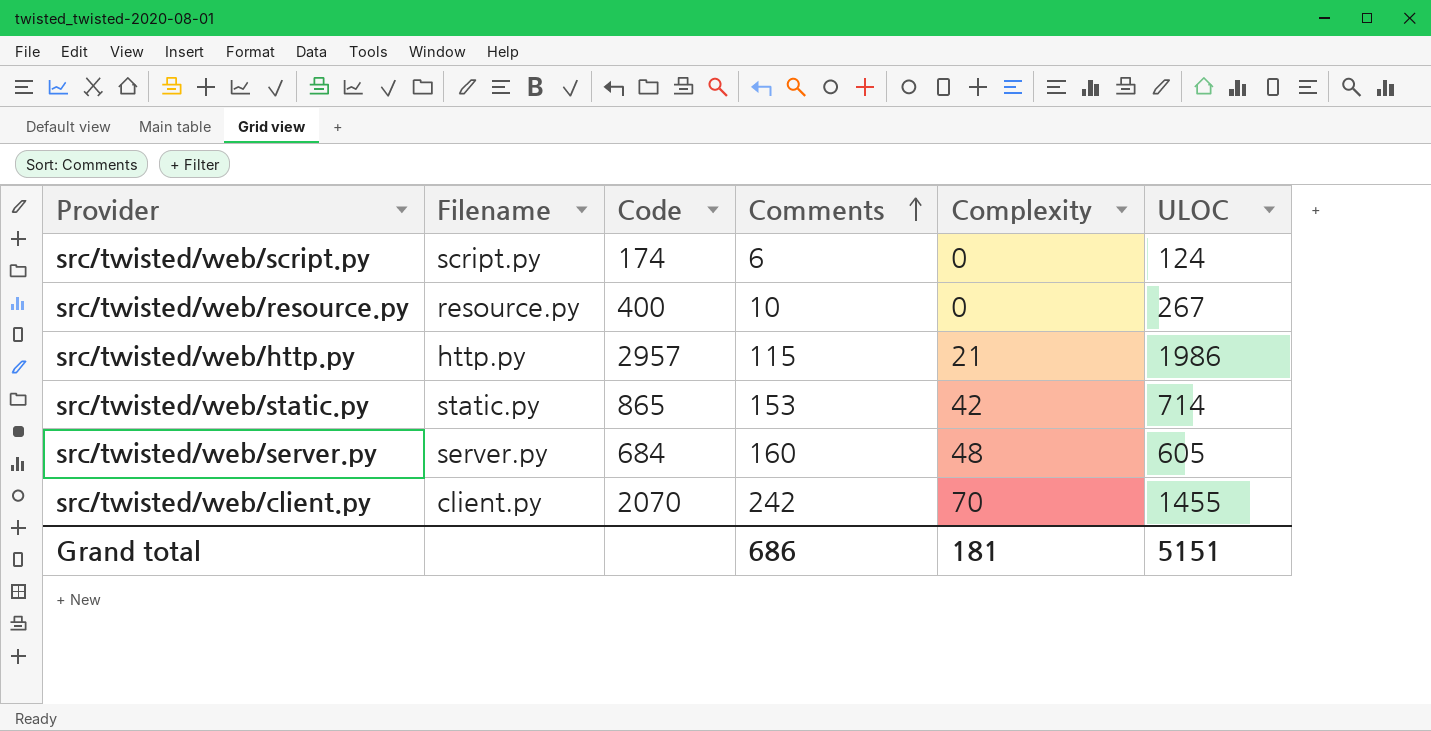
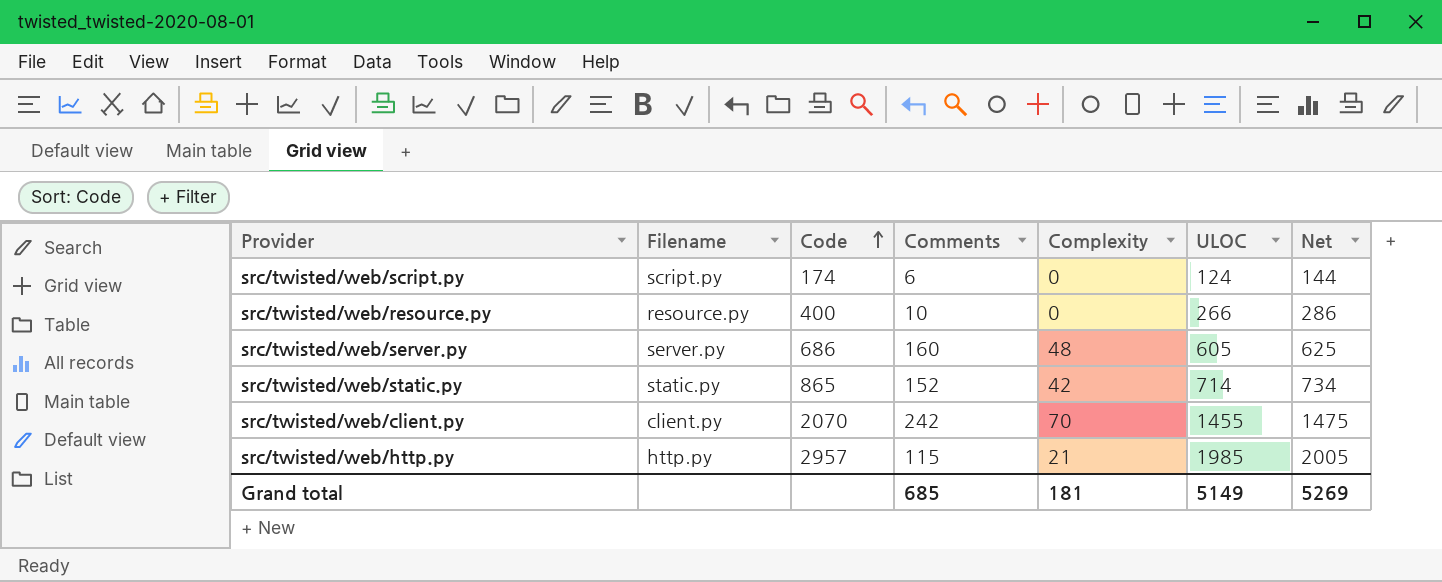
row order: Comments ascending -> Code ascending
column Net | formula: none -> [ULOC] + 20
src/twisted/web/resource.py | ULOC: 267 -> 266
src/twisted/web/server.py | Code: 684 -> 686
src/twisted/web/static.py | Comments: 153 -> 152
src/twisted/web/http.py | ULOC: 1986 -> 1985
Grand total | Comments: 686 -> 685
Grand total | ULOC: 5151 -> 5149

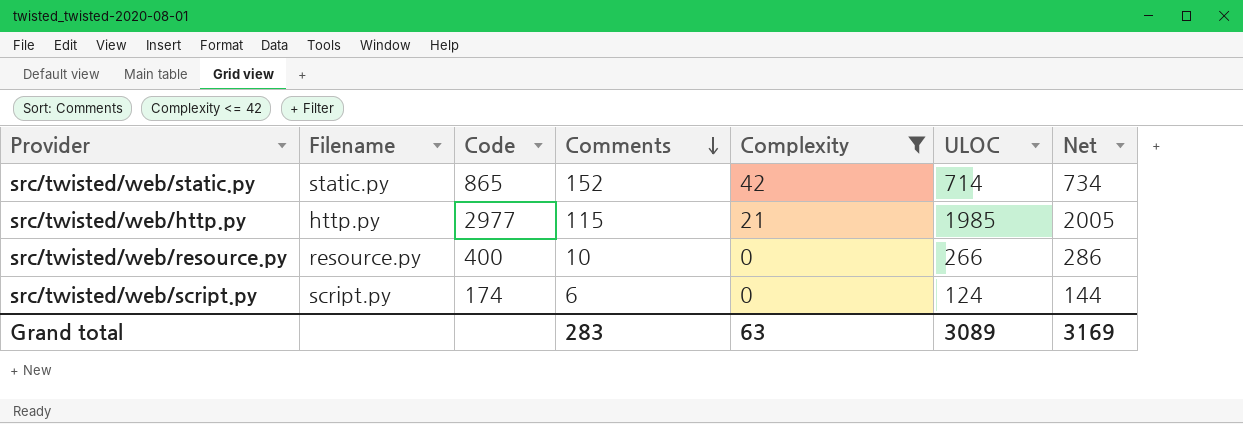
filter: none -> Complexity <= 42
row order: Code ascending -> Comments descending
src/twisted/web/http.py | Code: 2957 -> 2977
Grand total | Comments: 685 -> 283
Grand total | Complexity: 181 -> 63
Grand total | ULOC: 5149 -> 3089
Grand total | Net: 5269 -> 3169

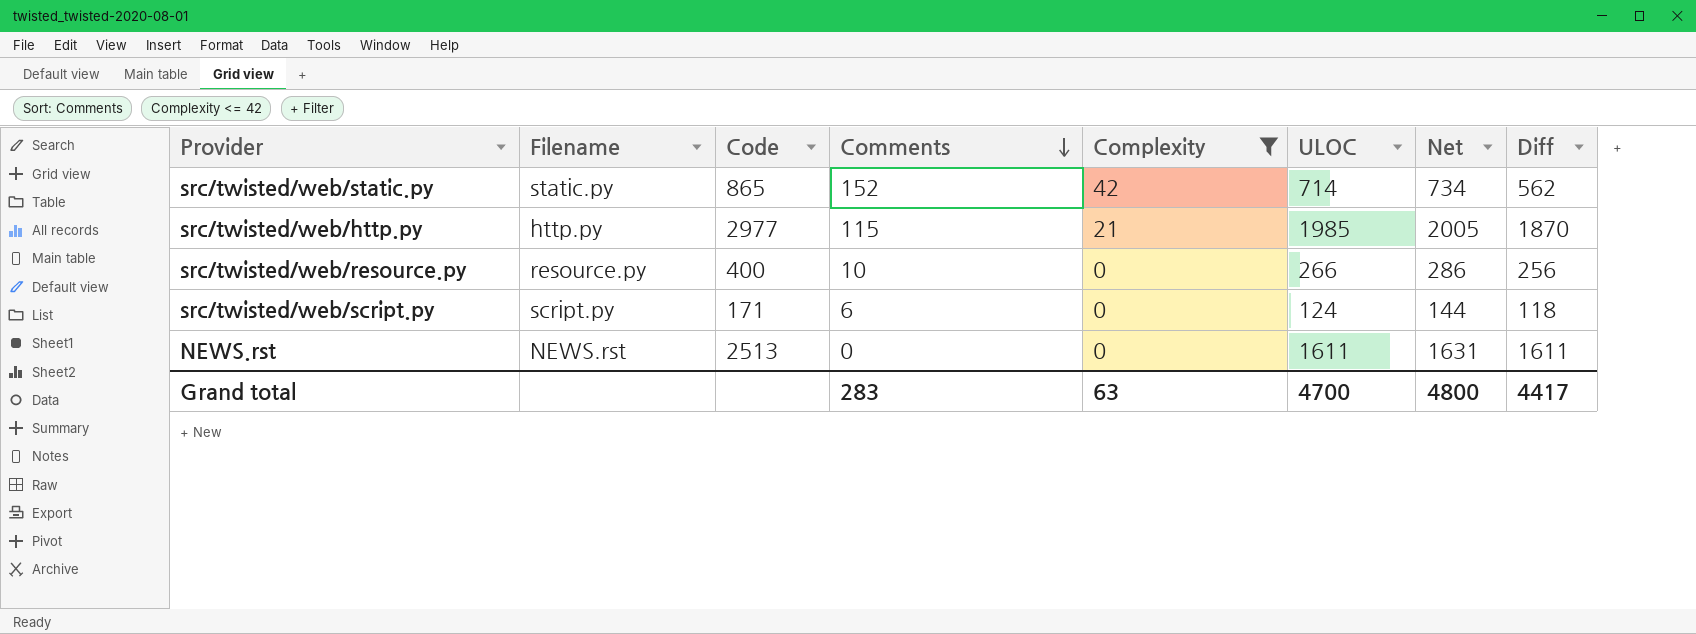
column Diff | formula: none -> [ULOC] - [Comments]
src/twisted/web/script.py | Code: 174 -> 171
row NEWS.rst: none -> NEWS.rst | 2513 | 0 | 0 | 1611 | 1631 | 1611
Grand total | ULOC: 3089 -> 4700
Grand total | Net: 3169 -> 4800

